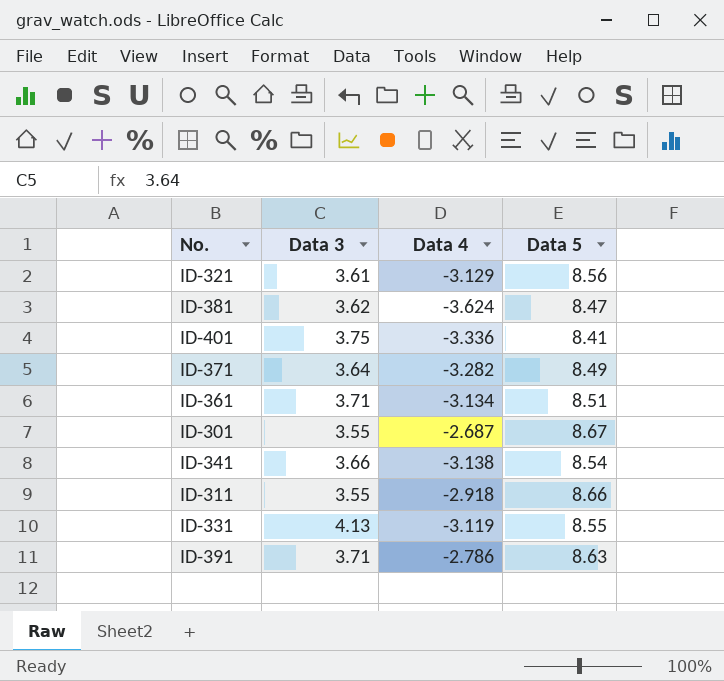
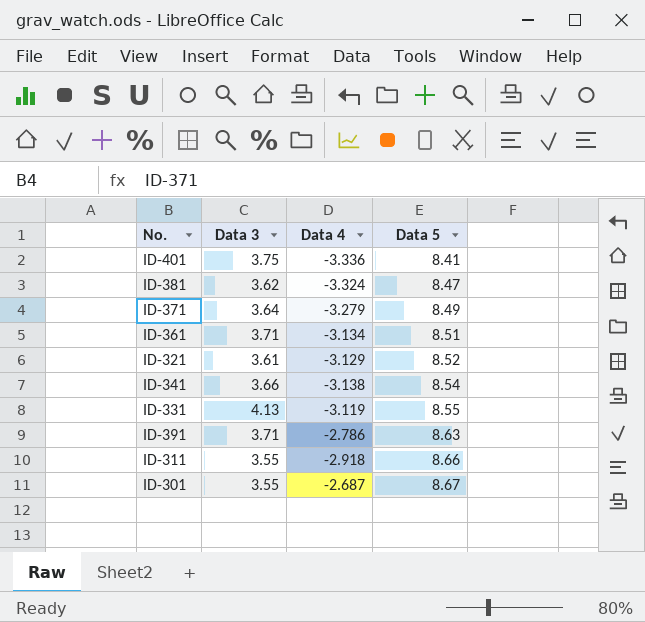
row order: none -> Data 5 ascending
ID-381 | Data 4: -3.624 -> -3.324
ID-371 | Data 4: -3.282 -> -3.279
ID-321 | Data 5: 8.56 -> 8.52

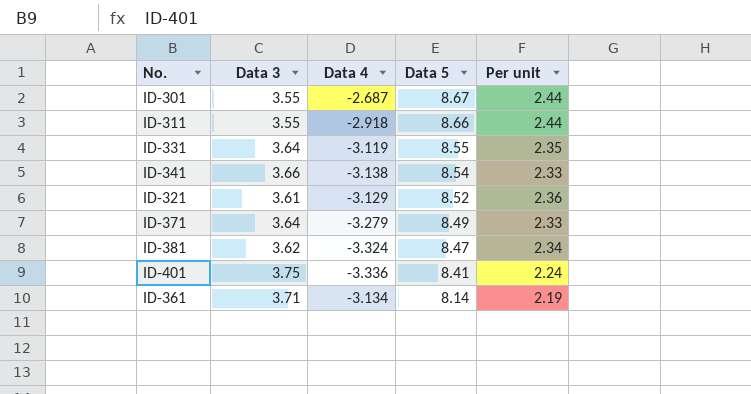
row order: Data 5 ascending -> Data 5 descending
column Per unit | formula: none -> [Data 5] / [Data 3]
row ID-391: 3.71 | -2.786 | 8.63 -> none
ID-331 | Data 3: 4.13 -> 3.64
ID-361 | Data 5: 8.51 -> 8.14

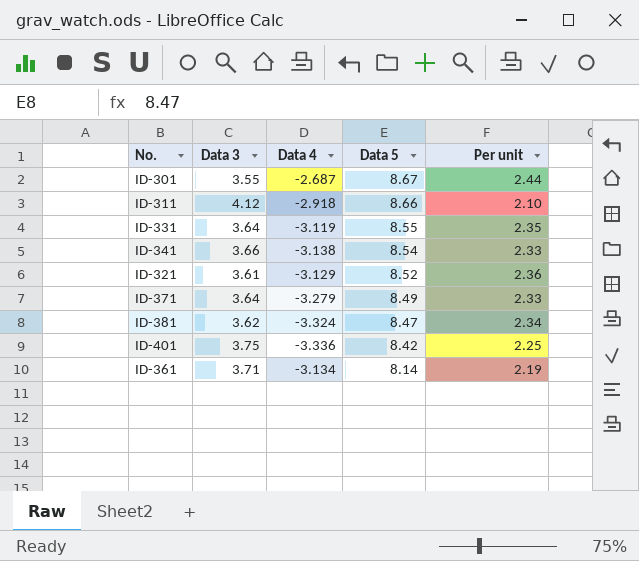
ID-311 | Data 3: 3.55 -> 4.12
ID-311 | Per unit: 2.44 -> 2.10
ID-401 | Data 5: 8.41 -> 8.42
ID-401 | Per unit: 2.24 -> 2.25

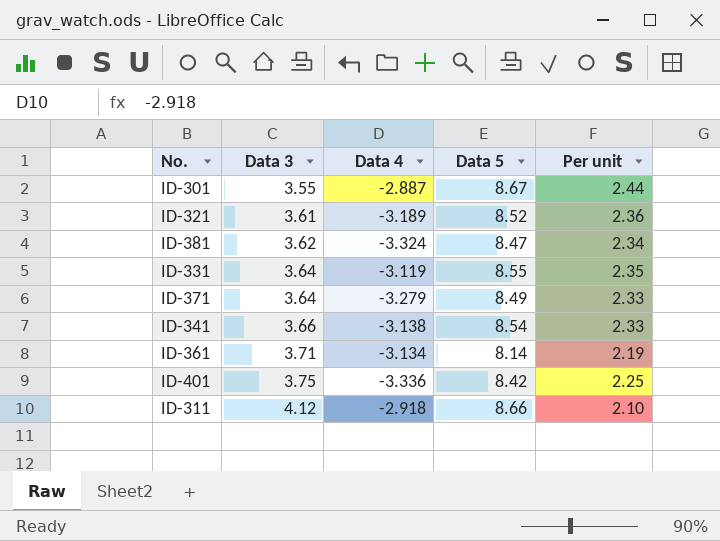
row order: Data 5 descending -> Data 3 ascending
ID-301 | Data 4: -2.687 -> -2.887
ID-321 | Data 4: -3.129 -> -3.189

